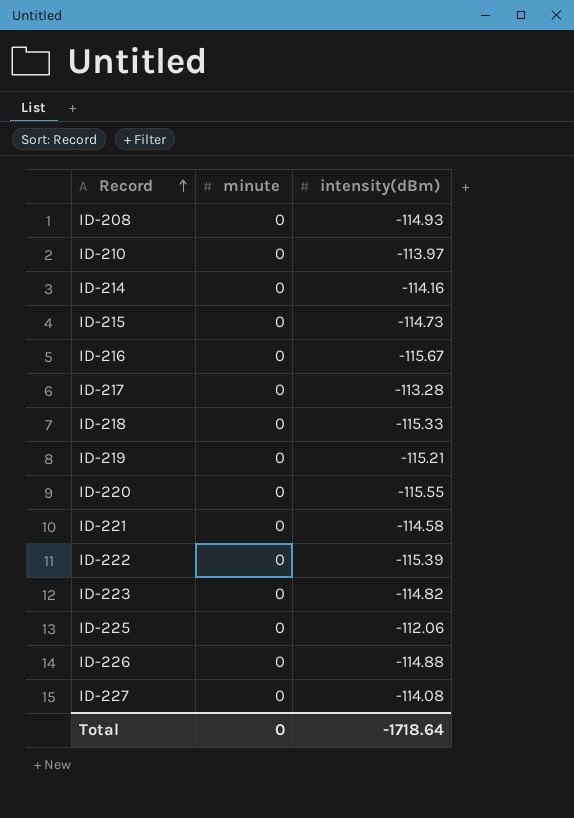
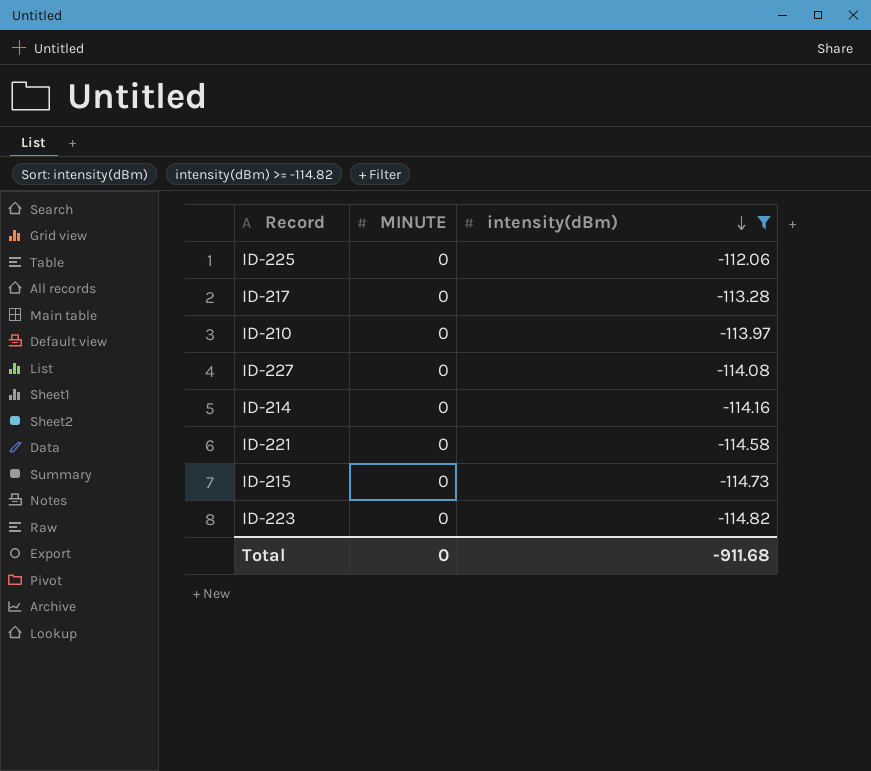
filter: none -> intensity(dBm) >= -114.82
row order: Record ascending -> intensity(dBm) descending
column name: minute -> MINUTE
Total | intensity(dBm): -1718.64 -> -911.68

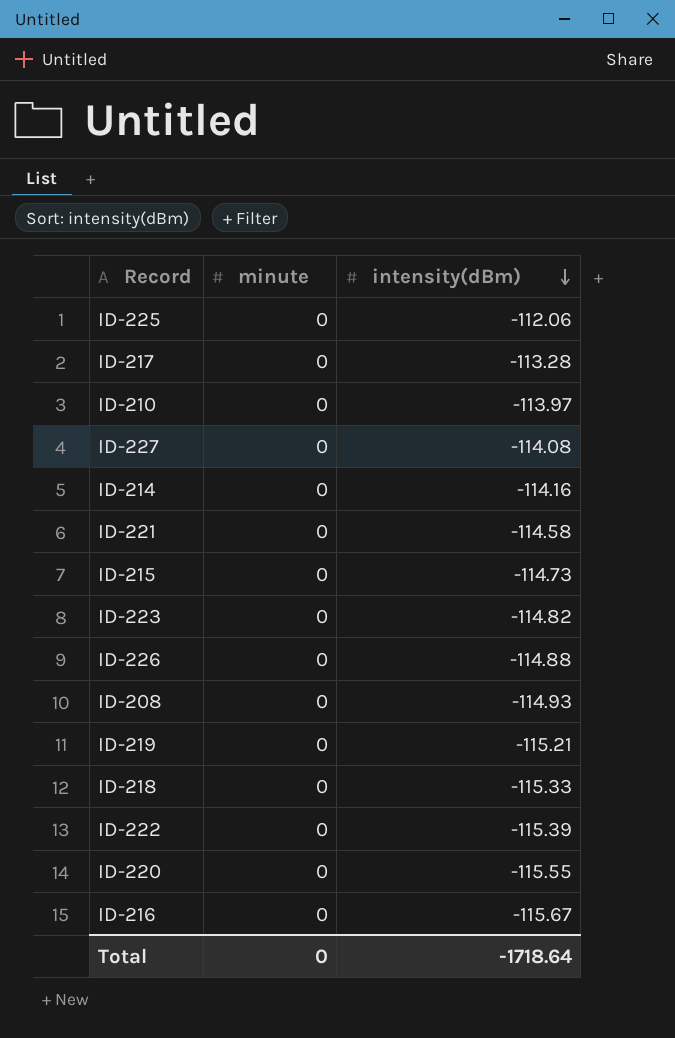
filter: intensity(dBm) >= -114.82 -> none
column name: MINUTE -> minute
Total | intensity(dBm): -911.68 -> -1718.64

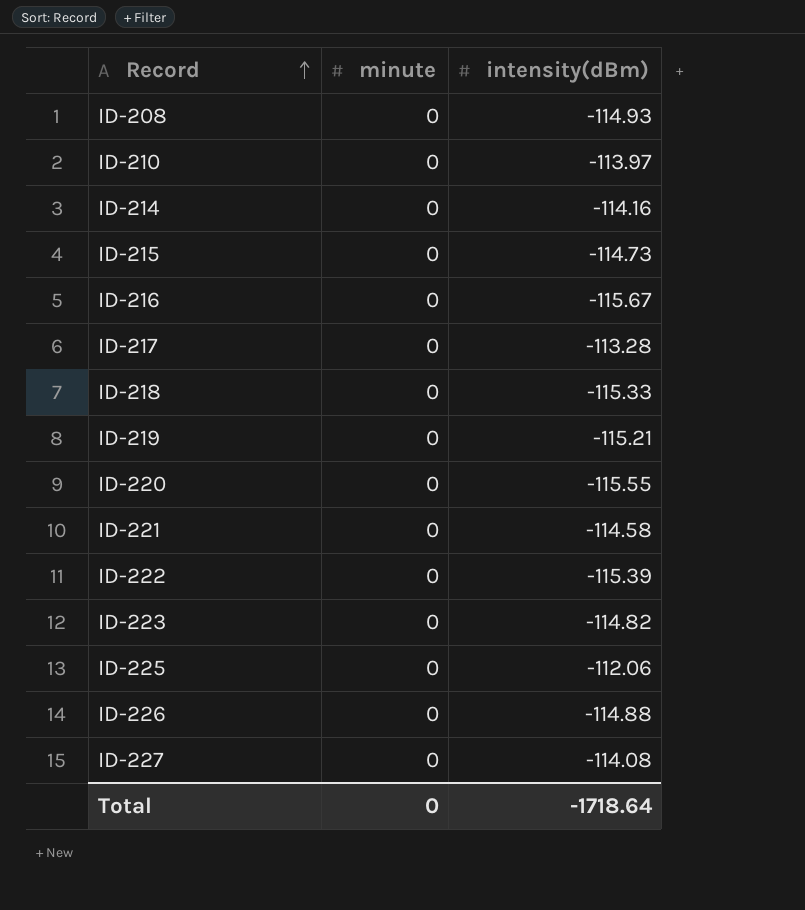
row order: intensity(dBm) descending -> Record ascending

